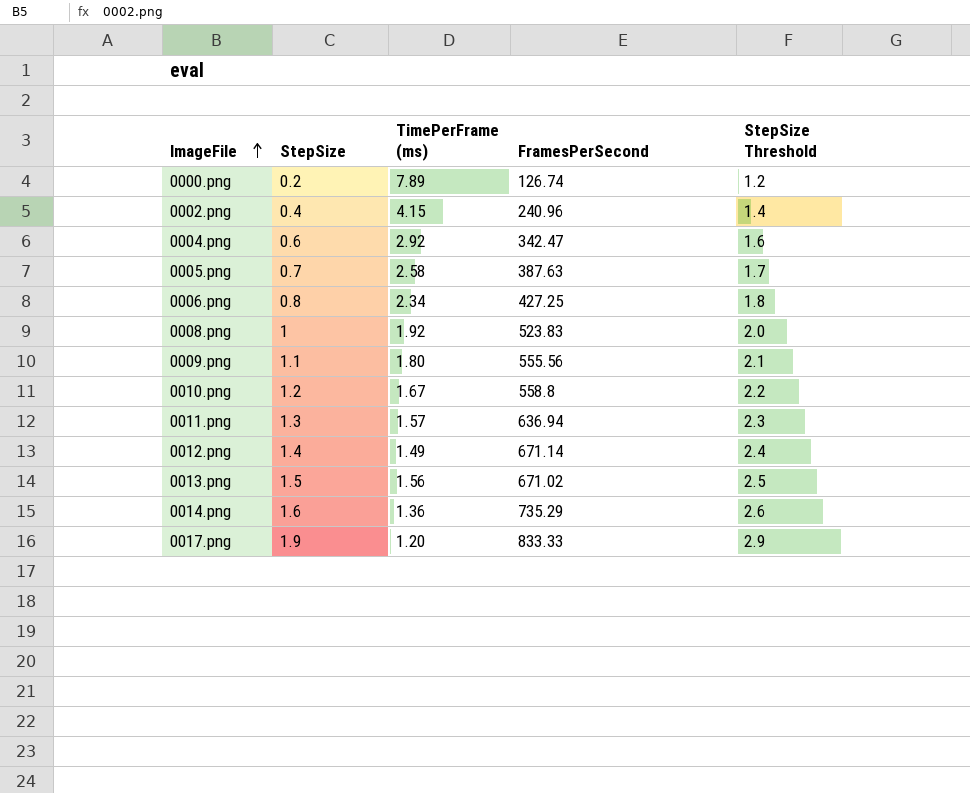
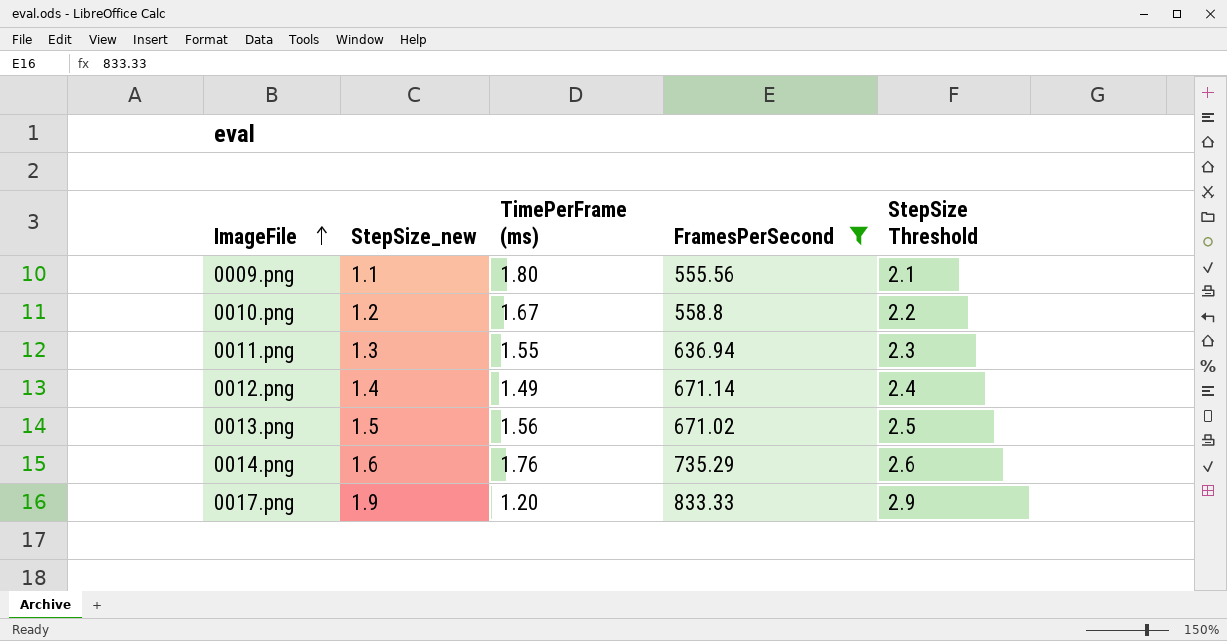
filter: none -> FramesPerSecond >= 555.56
column name: StepSize -> StepSize_new
0011.png | TimePerFrame (ms): 1.57 -> 1.55
0014.png | TimePerFrame (ms): 1.36 -> 1.76

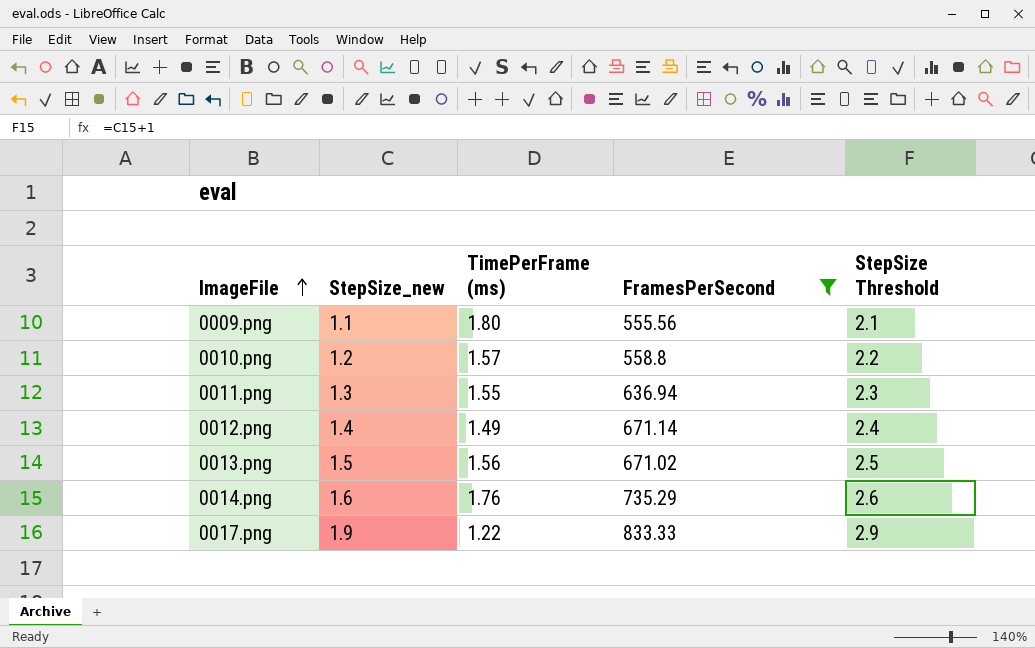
0010.png | TimePerFrame (ms): 1.67 -> 1.57
0017.png | TimePerFrame (ms): 1.20 -> 1.22

